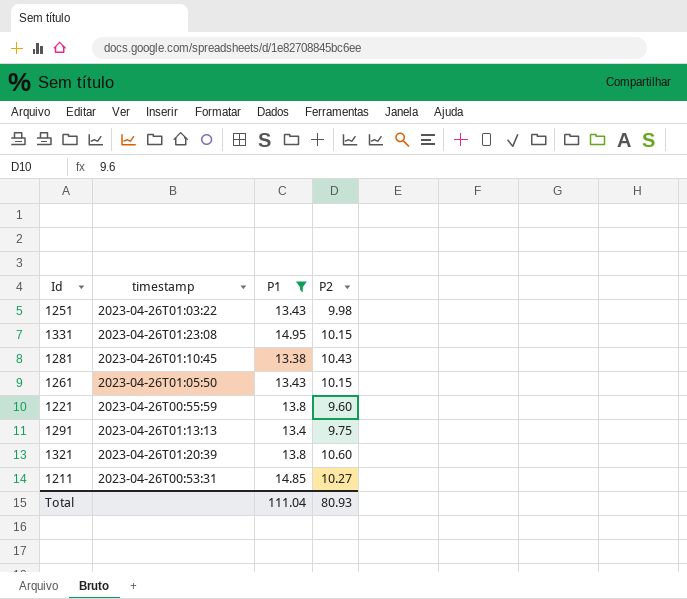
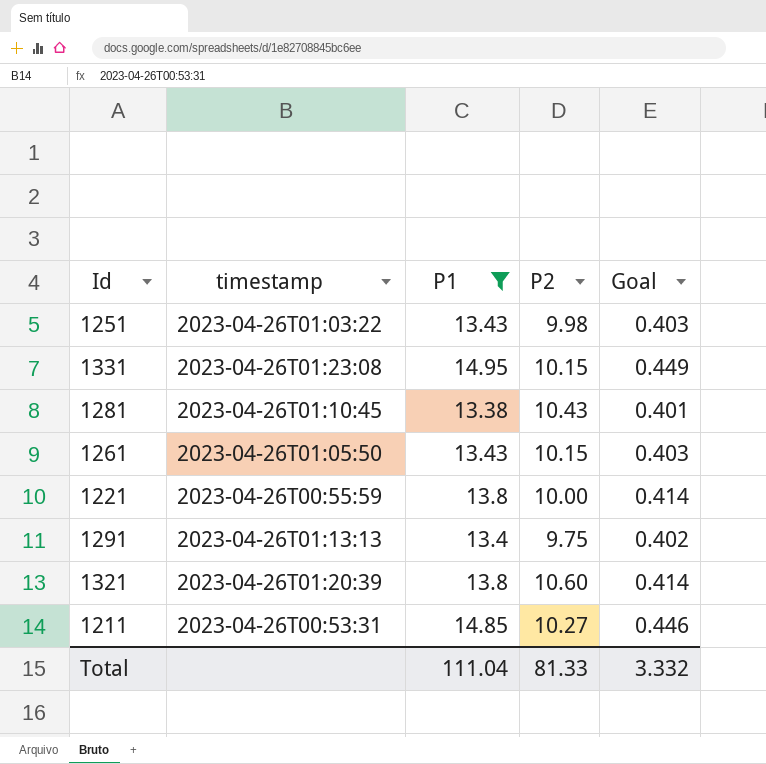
column Goal | formula: none -> [P1] * 0.03
1221 | P2: 9.60 -> 10.00
Total | P2: 80.93 -> 81.33

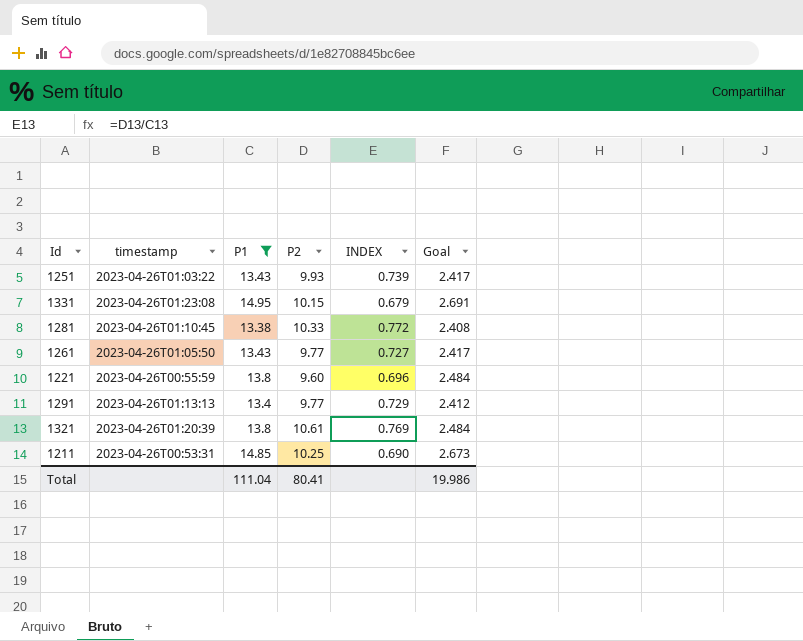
column INDEX | formula: none -> [P2] / [P1]
column Goal | formula: [P1] * 0.03 -> [P1] * 0.18
1251 | P2: 9.98 -> 9.93
1281 | P2: 10.43 -> 10.33
1261 | P2: 10.15 -> 9.77
1221 | P2: 10.00 -> 9.60
1291 | P2: 9.75 -> 9.77
1321 | P2: 10.60 -> 10.61
1211 | P2: 10.27 -> 10.25
Total | P2: 81.33 -> 80.41
Total | Goal: 3.332 -> 19.986

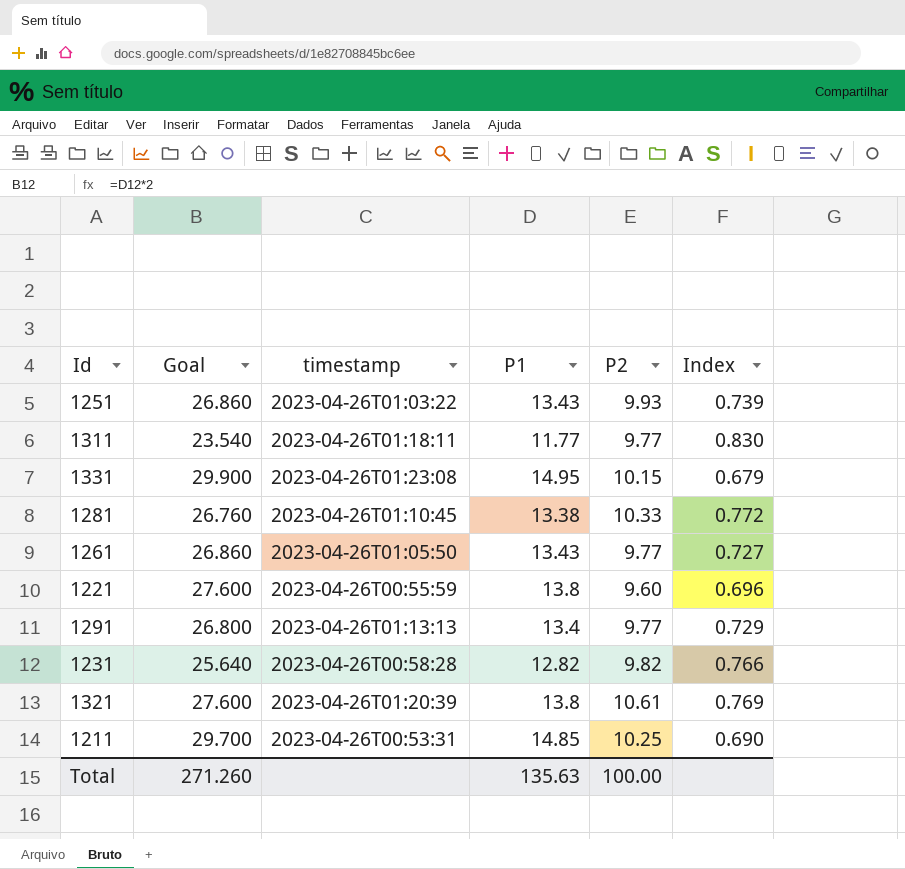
filter: P1 >= 13.38 -> none
column Goal | formula: [P1] * 0.18 -> [P1] * 2
column Goal | position: 6 -> 2
column name: INDEX -> Index
Total | Goal: 19.986 -> 271.260
Total | P1: 111.04 -> 135.63
Total | P2: 80.41 -> 100.00

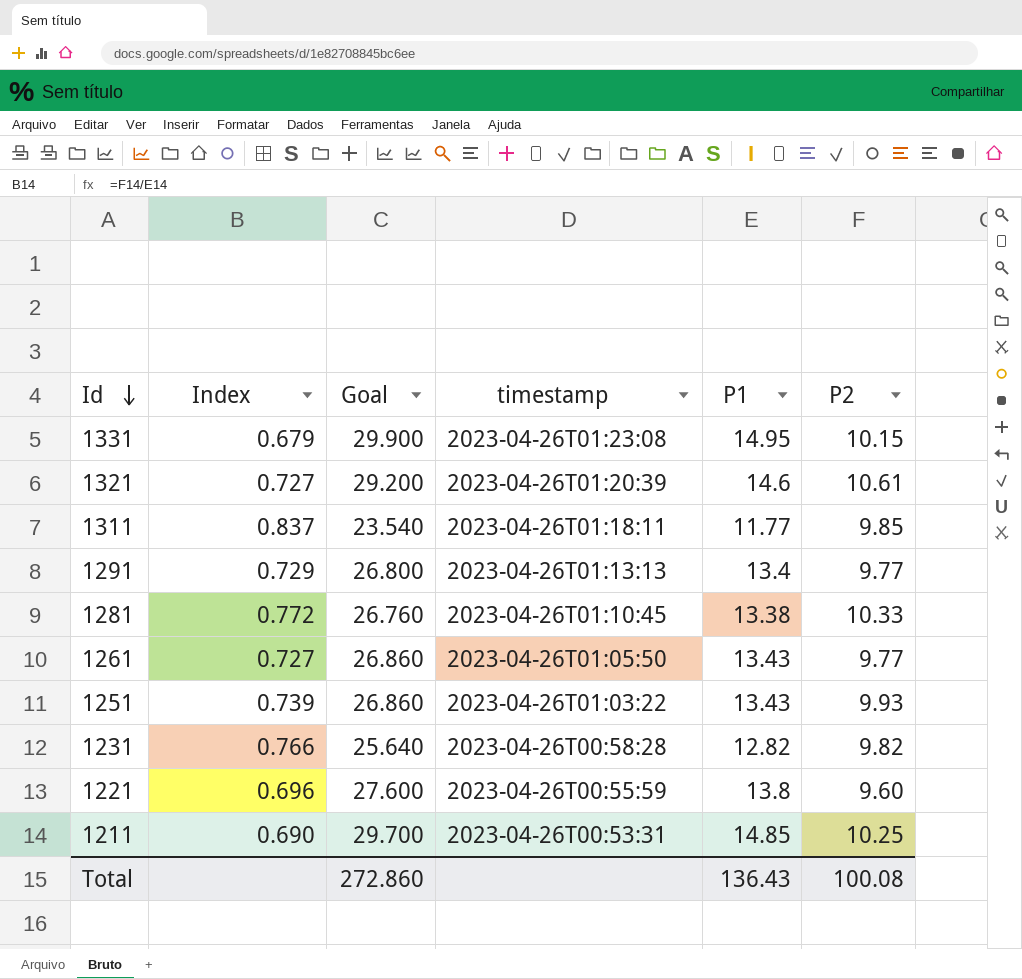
row order: none -> Id descending
column Index | position: 6 -> 2
1321 | Index: 0.769 -> 0.727
1321 | Goal: 27.600 -> 29.200
1321 | P1: 13.8 -> 14.6
1311 | Index: 0.830 -> 0.837
1311 | P2: 9.77 -> 9.85
Total | Goal: 271.260 -> 272.860
Total | P1: 135.63 -> 136.43
Total | P2: 100.00 -> 100.08

